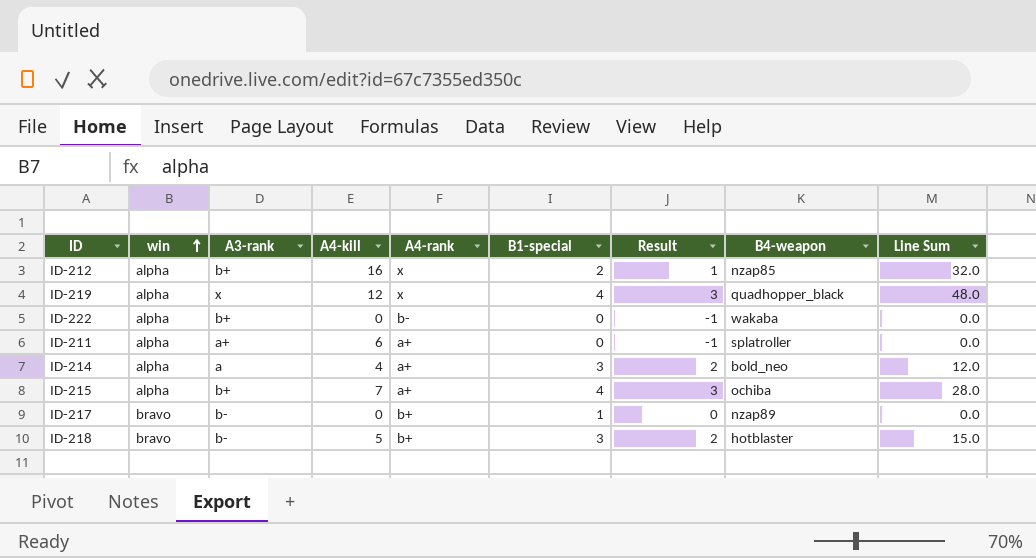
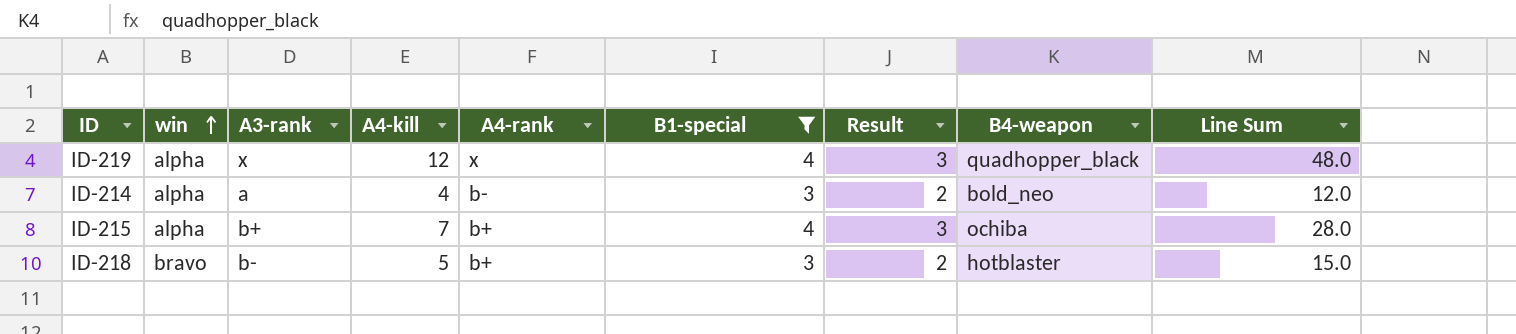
filter: none -> B1-special >= 3
ID-214 | A4-rank: a+ -> b-
ID-215 | A4-rank: a+ -> b+

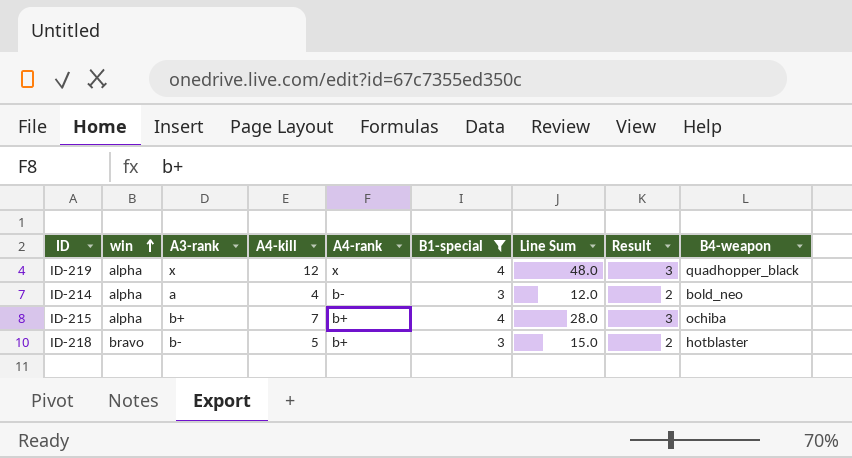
column Line Sum | position: 9 -> 7

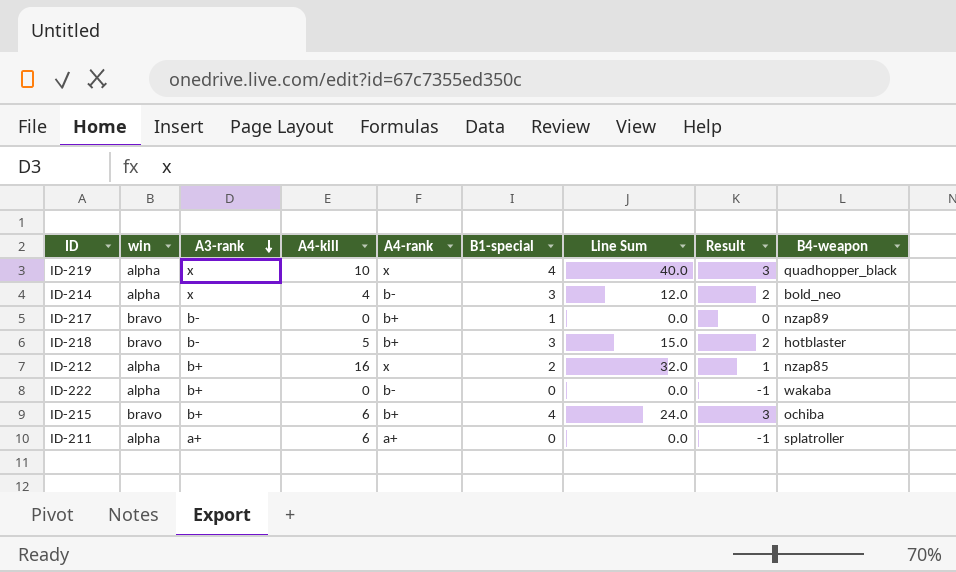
filter: B1-special >= 3 -> none
row order: win ascending -> A3-rank descending
ID-219 | A4-kill: 12 -> 10
ID-219 | Line Sum: 48.0 -> 40.0
ID-214 | A3-rank: a -> x
ID-215 | win: alpha -> bravo
ID-215 | A4-kill: 7 -> 6
ID-215 | Line Sum: 28.0 -> 24.0

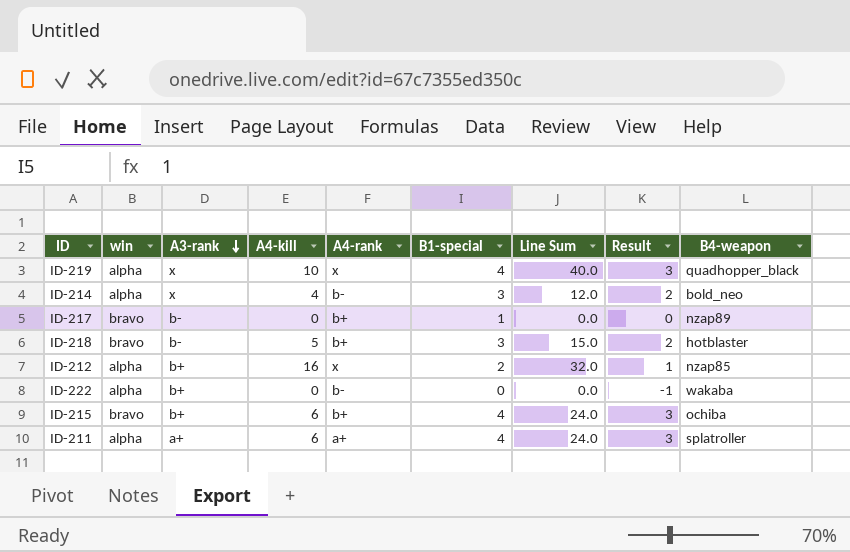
ID-211 | B1-special: 0 -> 4
ID-211 | Line Sum: 0.0 -> 24.0
ID-211 | Result: -1 -> 3

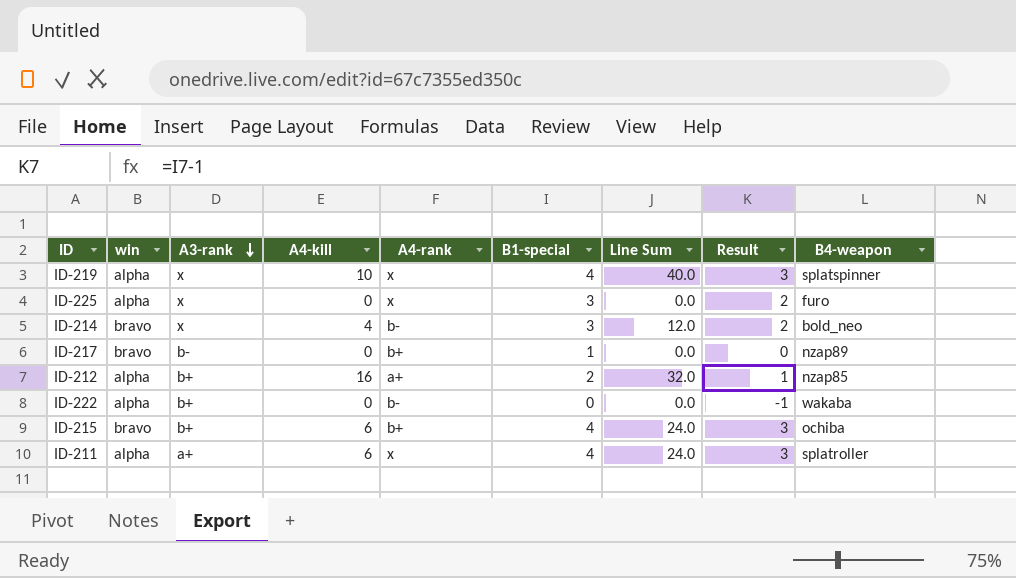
row ID-218: bravo | b- | 5 | b+ | 3 | 15.0 | 2 | hotblaster -> none
ID-219 | B4-weapon: quadhopper_black -> splatspinner
row ID-225: none -> alpha | x | 0 | x | 3 | 0.0 | 2 | furo
ID-214 | win: alpha -> bravo
ID-212 | A4-rank: x -> a+
ID-211 | A4-rank: a+ -> x

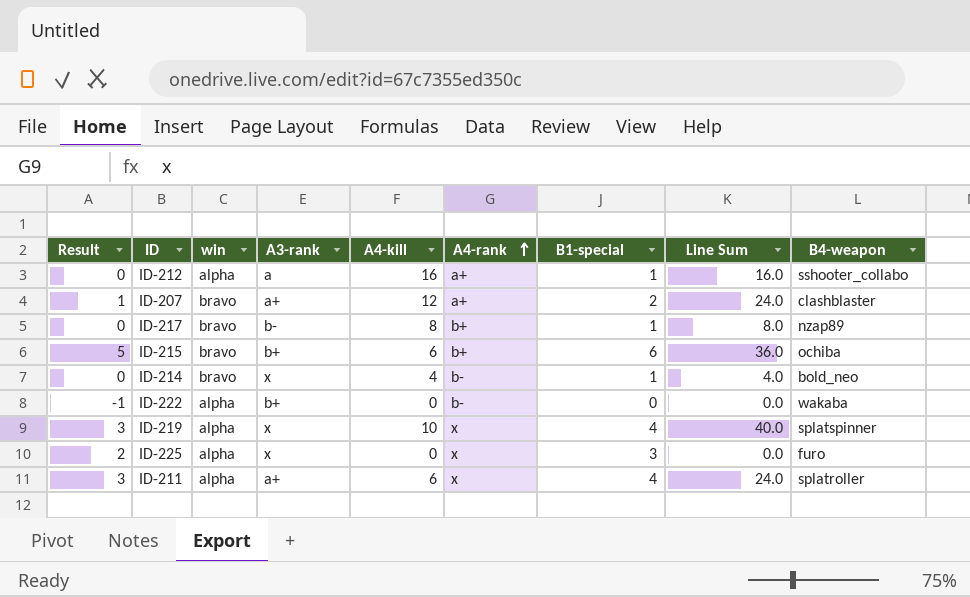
row order: A3-rank descending -> A4-rank ascending
column Result | position: 8 -> 1
ID-212 | Result: 1 -> 0
ID-212 | A3-rank: b+ -> a
ID-212 | B1-special: 2 -> 1
ID-212 | Line Sum: 32.0 -> 16.0
ID-212 | B4-weapon: nzap85 -> sshooter_collabo
row ID-207: none -> 1 | bravo | a+ | 12 | a+ | 2 | 24.0 | clashblaster
ID-217 | A4-kill: 0 -> 8
ID-217 | Line Sum: 0.0 -> 8.0
ID-215 | Result: 3 -> 5
ID-215 | B1-special: 4 -> 6
ID-215 | Line Sum: 24.0 -> 36.0
ID-214 | Result: 2 -> 0
ID-214 | B1-special: 3 -> 1
ID-214 | Line Sum: 12.0 -> 4.0

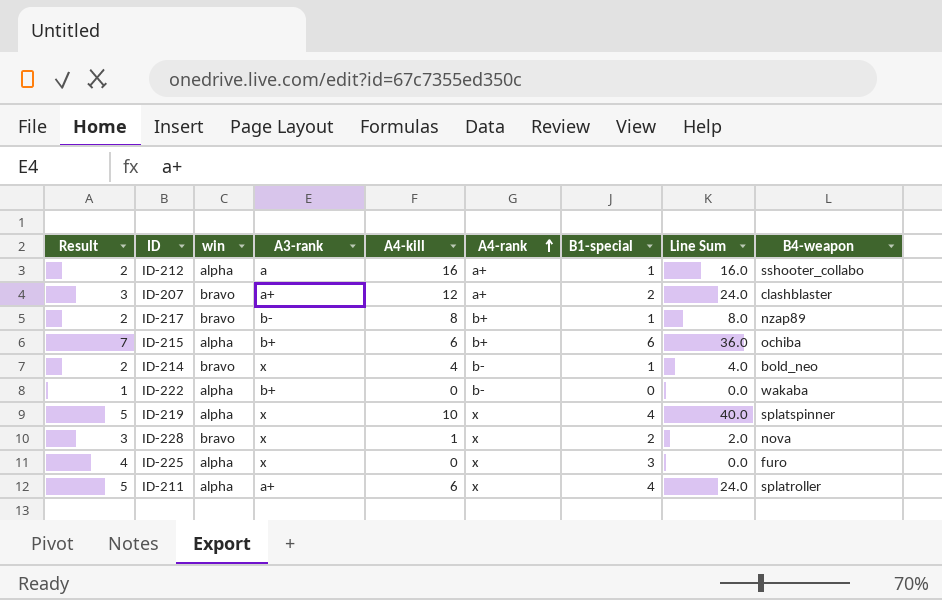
column Result | formula: [B1-special] - 1 -> [B1-special] + 1
ID-215 | win: bravo -> alpha
row ID-228: none -> 3 | bravo | x | 1 | x | 2 | 2.0 | nova

